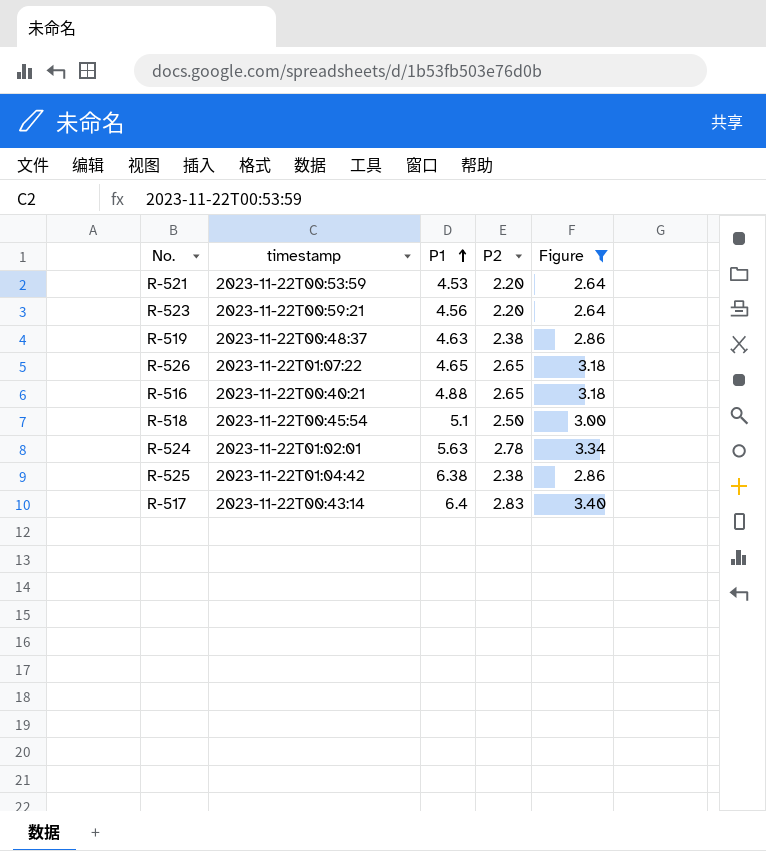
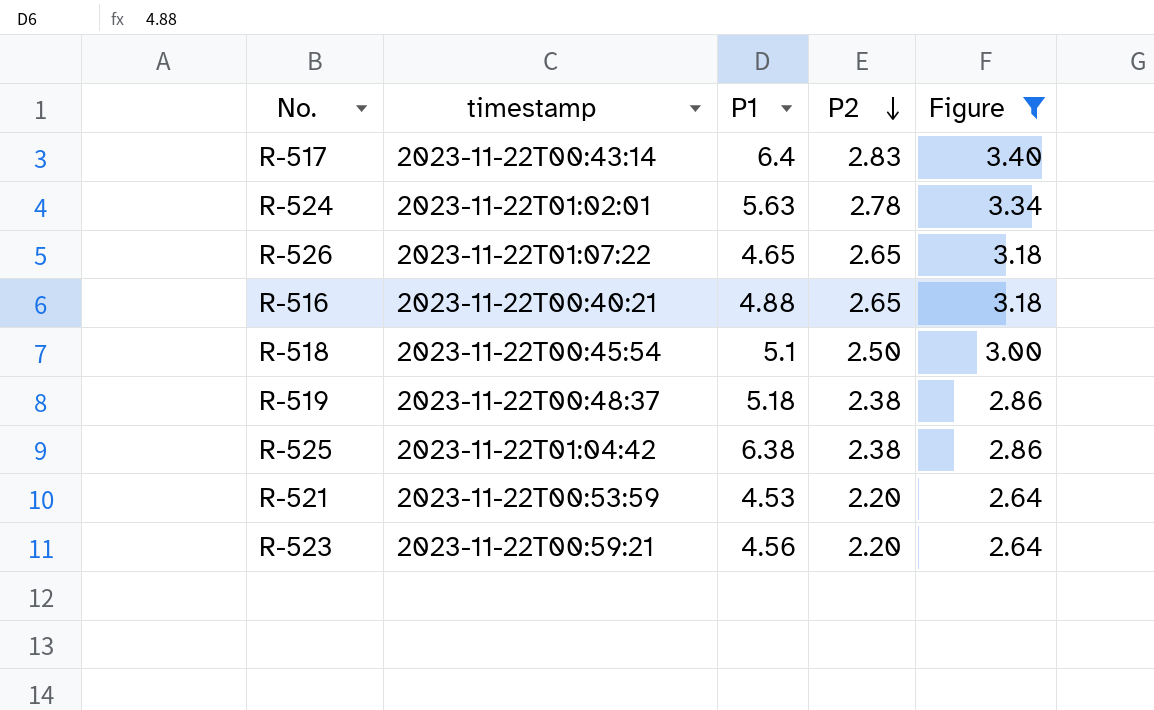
row order: P1 ascending -> P2 descending
R-519 | P1: 4.63 -> 5.18

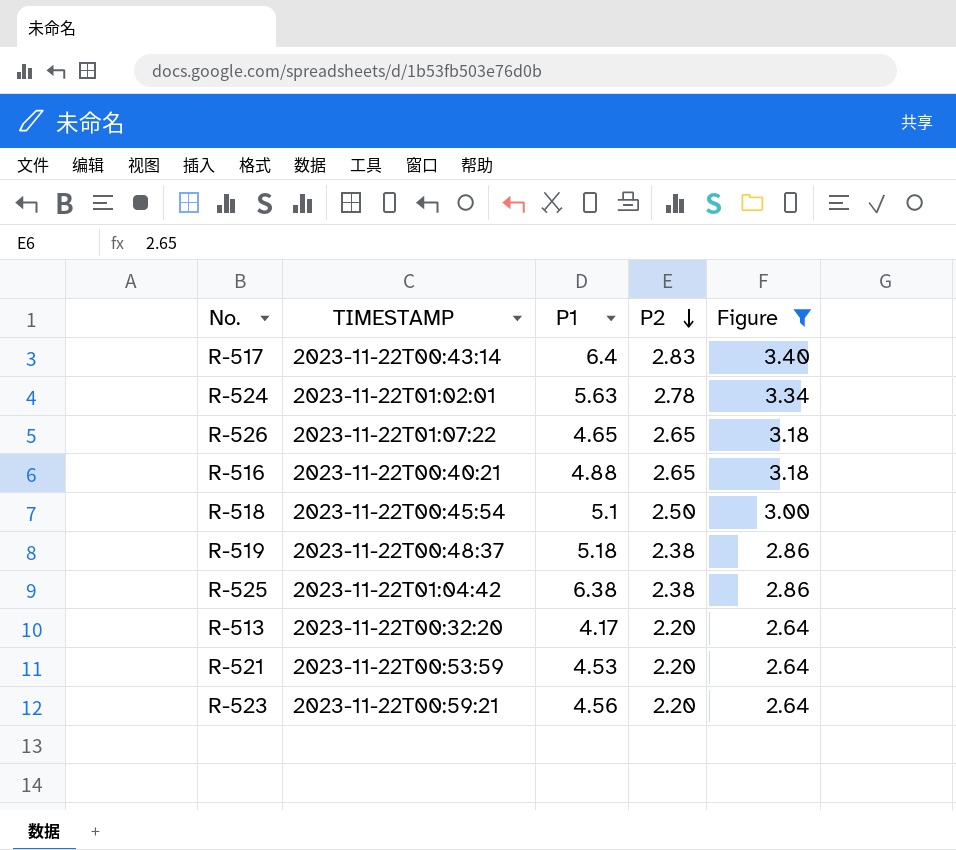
column name: timestamp -> TIMESTAMP
row R-513: none -> 2023-11-22T00:32:20 | 4.17 | 2.20 | 2.64

